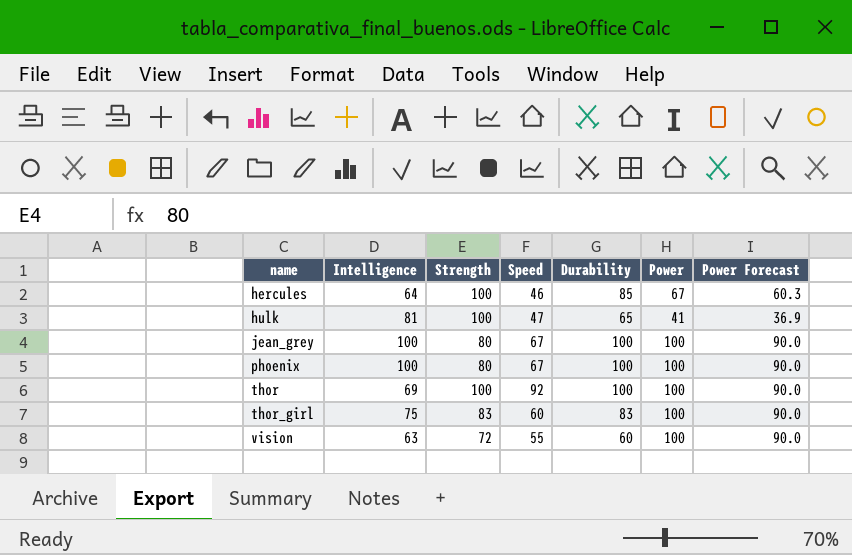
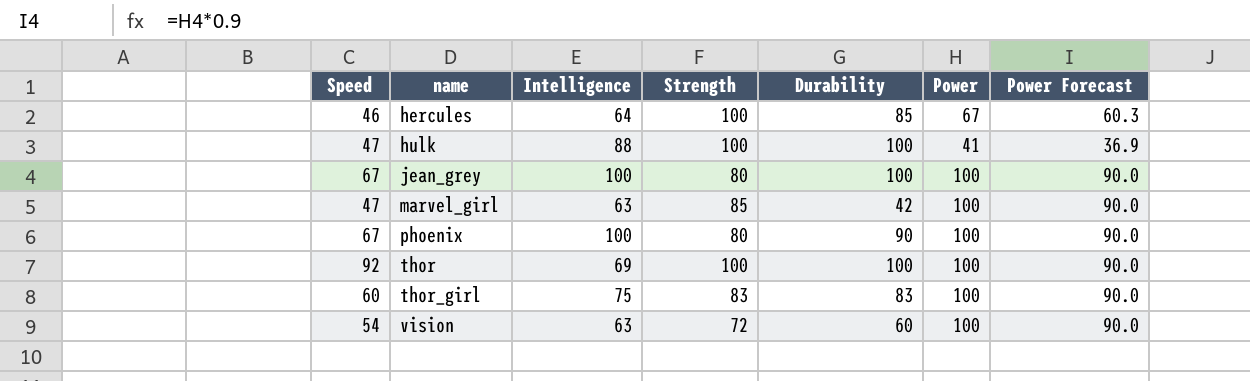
column Speed | position: 4 -> 1
hulk | Intelligence: 81 -> 88
hulk | Durability: 65 -> 100
row marvel_girl: none -> 47 | 63 | 85 | 42 | 100 | 90.0
phoenix | Durability: 100 -> 90
vision | Speed: 55 -> 54

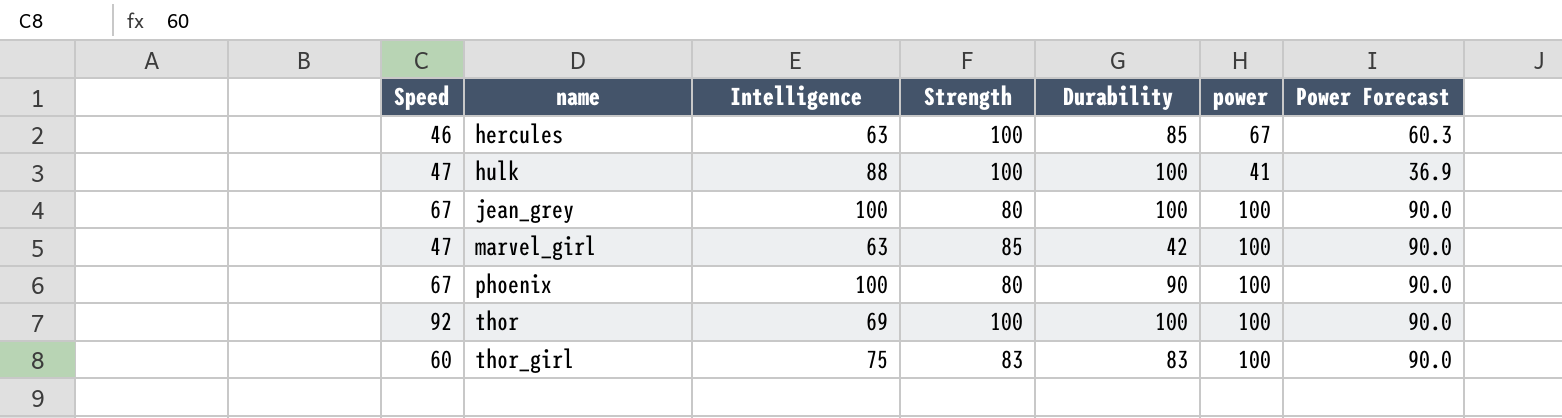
column name: Power -> power
row vision: 54 | 63 | 72 | 60 | 100 | 90.0 -> none
hercules | Intelligence: 64 -> 63

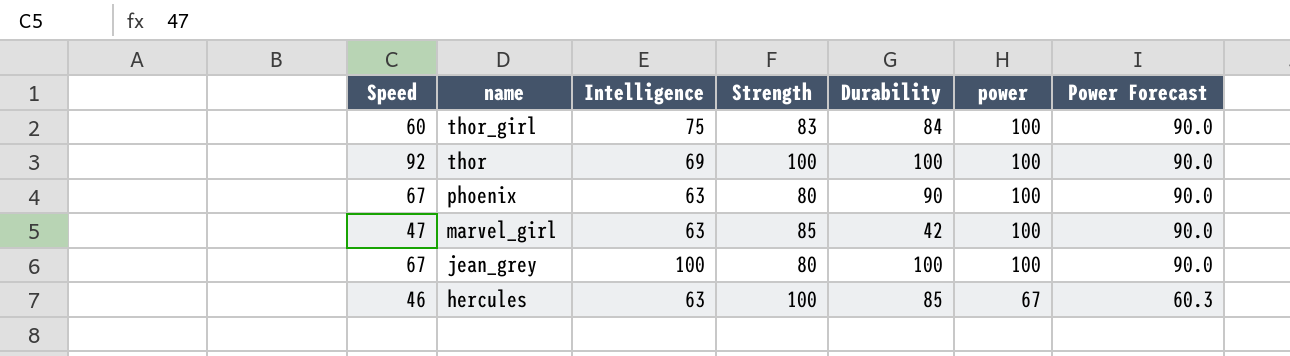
row order: name ascending -> name descending
row hulk: 47 | 88 | 100 | 100 | 41 | 36.9 -> none
thor_girl | Durability: 83 -> 84
phoenix | Intelligence: 100 -> 63

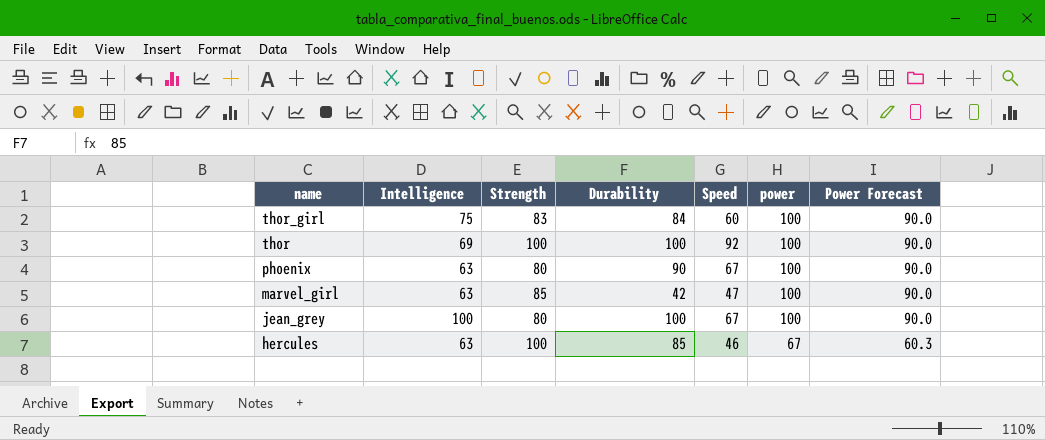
column Speed | position: 1 -> 5

